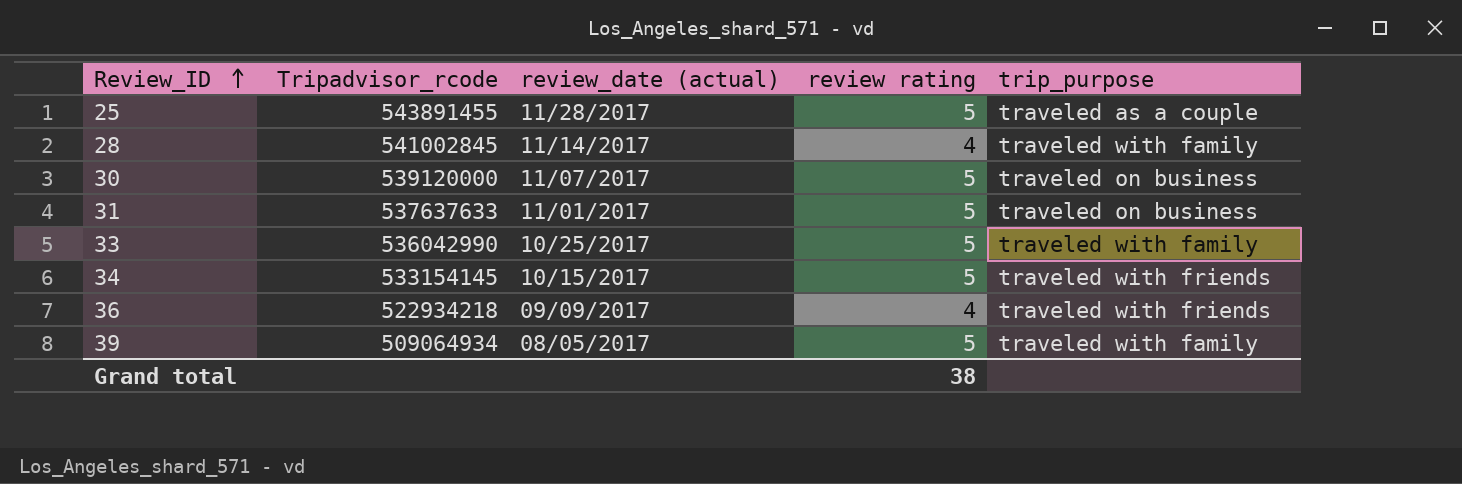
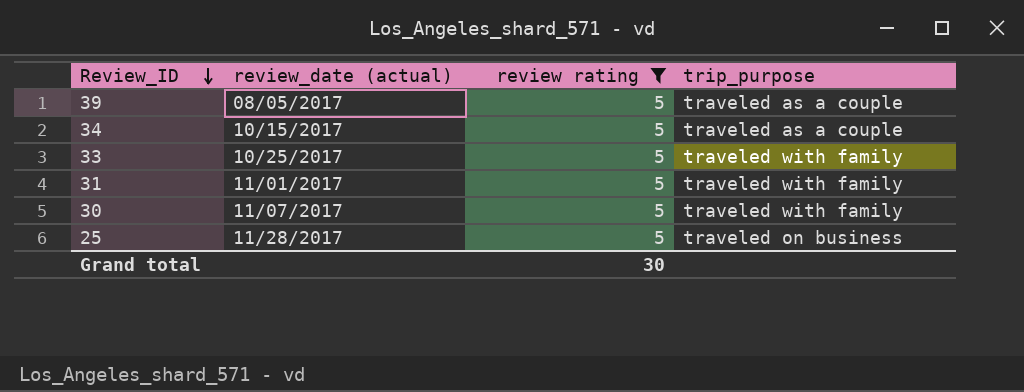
filter: none -> review rating = 5
row order: Review_ID ascending -> Review_ID descending
column Tripadvisor_rcode | position: 2 -> none
39 | trip_purpose: traveled with family -> traveled as a couple
34 | trip_purpose: traveled with friends -> traveled as a couple
31 | trip_purpose: traveled on business -> traveled with family
30 | trip_purpose: traveled on business -> traveled with family
25 | trip_purpose: traveled as a couple -> traveled on business
Grand total | review rating: 38 -> 30

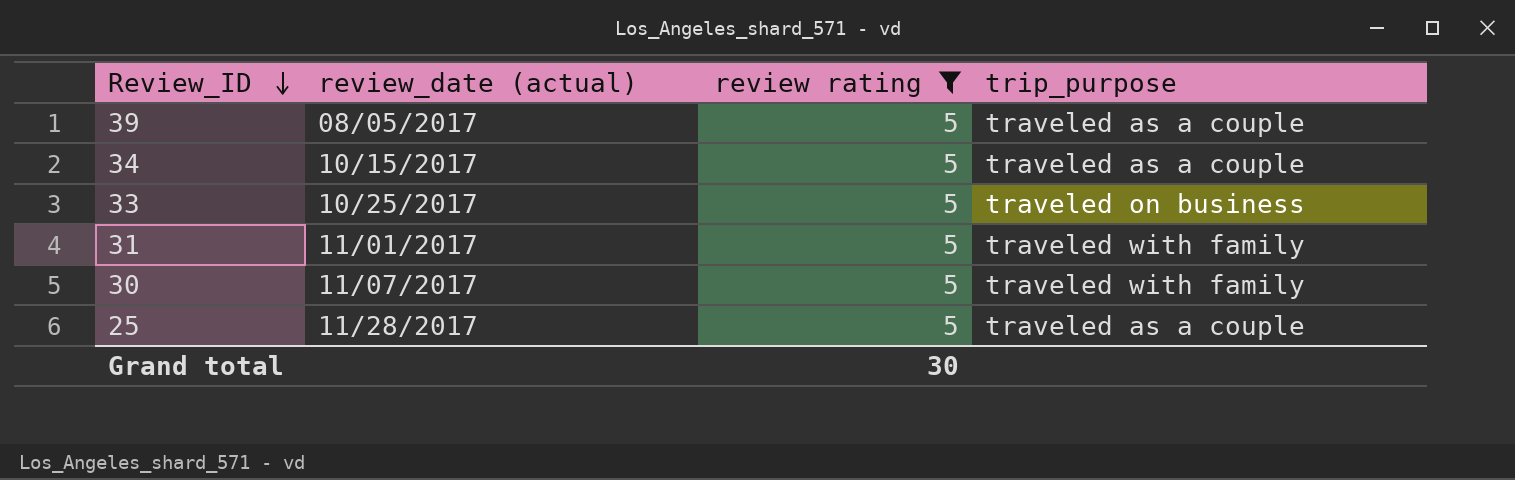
33 | trip_purpose: traveled with family -> traveled on business
25 | trip_purpose: traveled on business -> traveled as a couple

